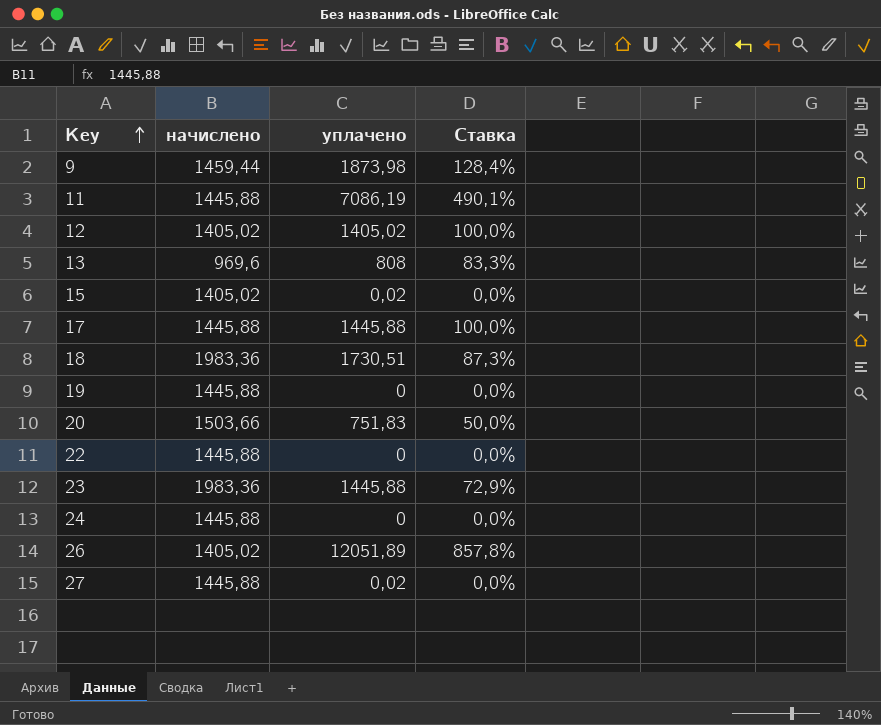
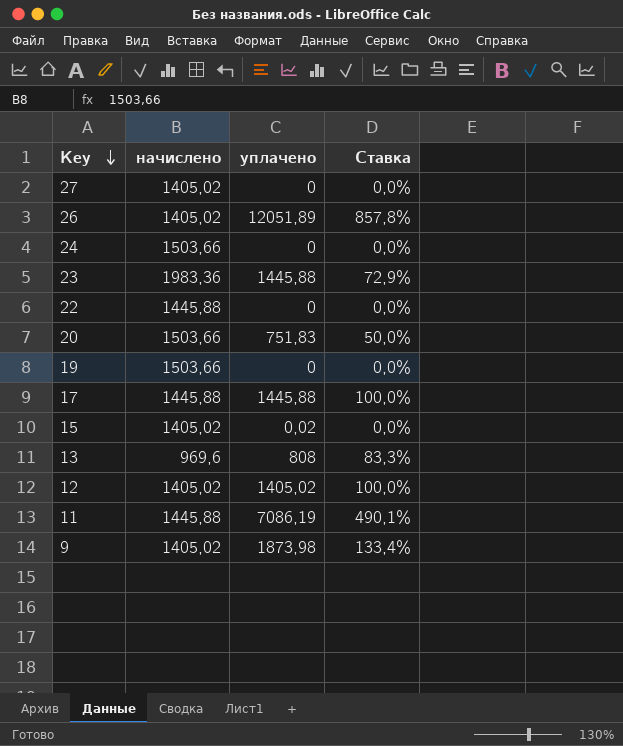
row order: Key ascending -> Key descending
row 18: 1983,36 | 1730,51 | 87,3% -> none
27 | начислено: 1445,88 -> 1405,02
27 | уплачено: 0,02 -> 0
24 | начислено: 1445,88 -> 1503,66
19 | начислено: 1445,88 -> 1503,66
9 | начислено: 1459,44 -> 1405,02
9 | Ставка: 128,4% -> 133,4%

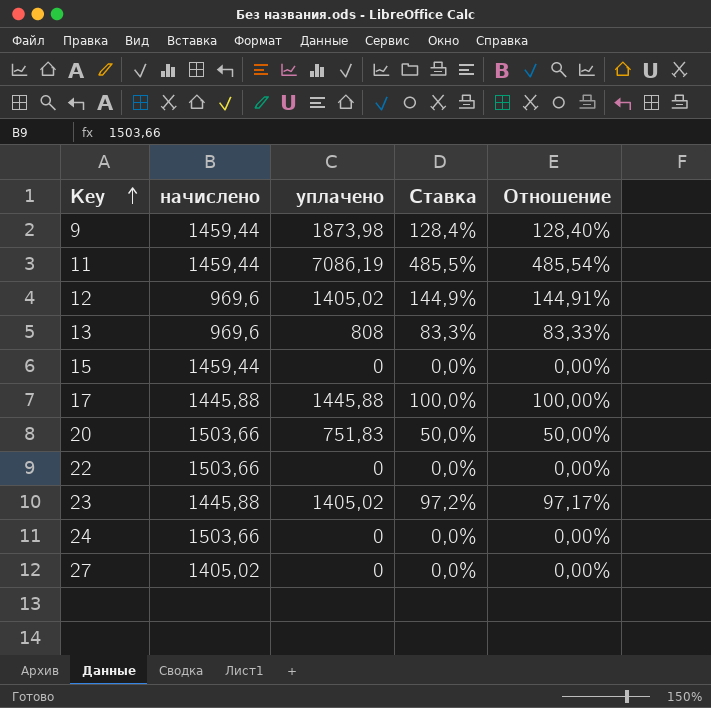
row order: Key descending -> Key ascending
column Отношение | formula: none -> [уплачено] / [начислено]
row 26: 1405,02 | 12051,89 | 857,8% -> none
row 19: 1503,66 | 0 | 0,0% -> none
9 | начислено: 1405,02 -> 1459,44
9 | Ставка: 133,4% -> 128,4%
11 | начислено: 1445,88 -> 1459,44
11 | Ставка: 490,1% -> 485,5%
12 | начислено: 1405,02 -> 969,6
12 | Ставка: 100,0% -> 144,9%
15 | начислено: 1405,02 -> 1459,44
15 | уплачено: 0,02 -> 0
22 | начислено: 1445,88 -> 1503,66
23 | начислено: 1983,36 -> 1445,88
23 | уплачено: 1445,88 -> 1405,02
23 | Ставка: 72,9% -> 97,2%

